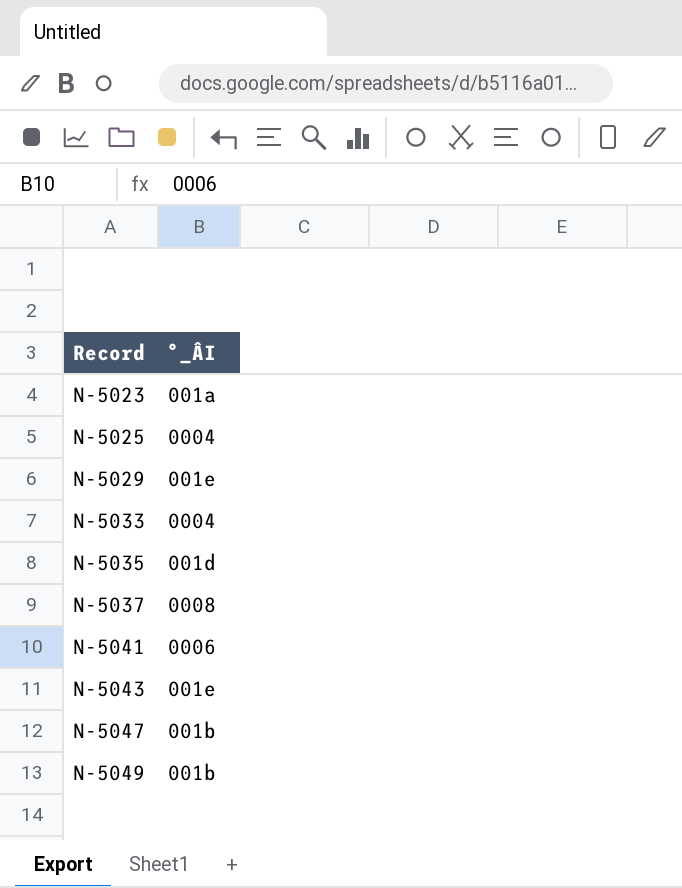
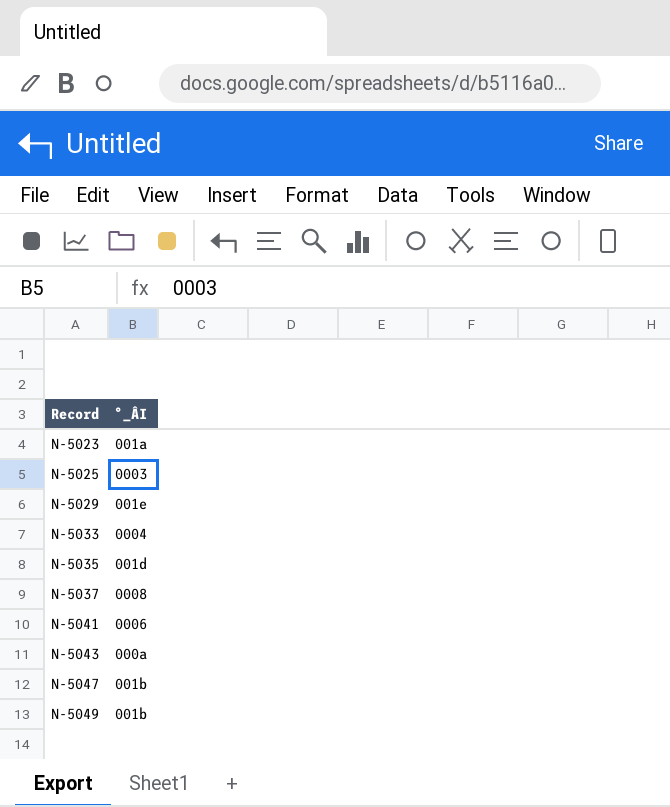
N-5025 | °_ÂI: 0004 -> 0003
N-5043 | °_ÂI: 001e -> 000a

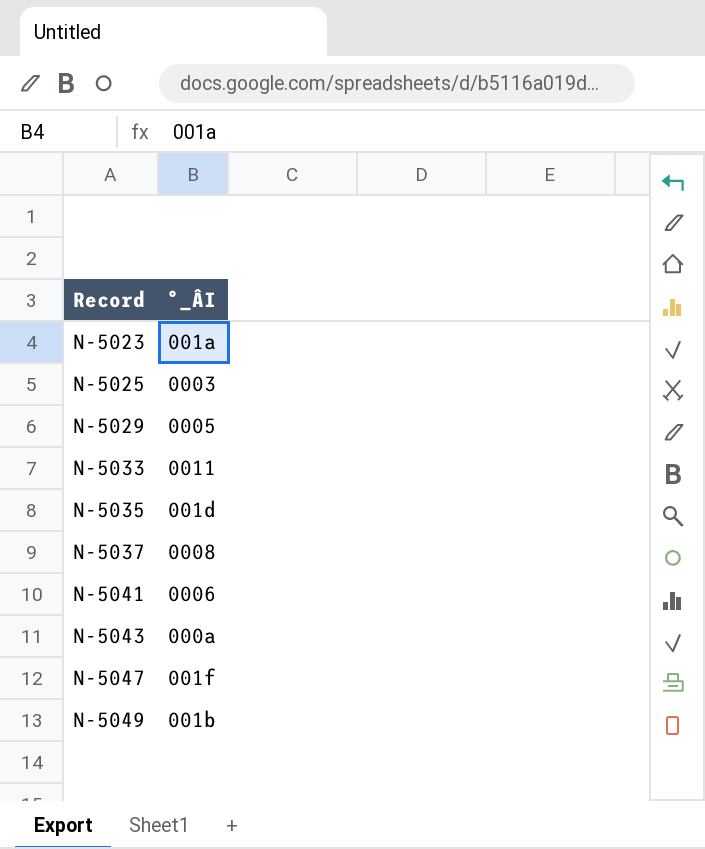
N-5029 | °_ÂI: 001e -> 0005
N-5033 | °_ÂI: 0004 -> 0011
N-5047 | °_ÂI: 001b -> 001f

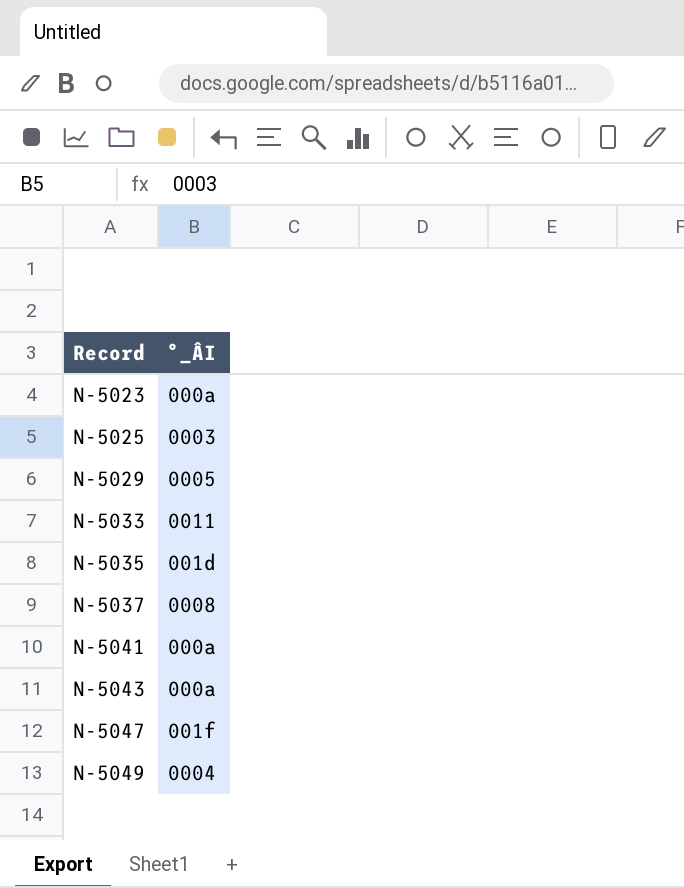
N-5023 | °_ÂI: 001a -> 000a
N-5041 | °_ÂI: 0006 -> 000a
N-5049 | °_ÂI: 001b -> 0004

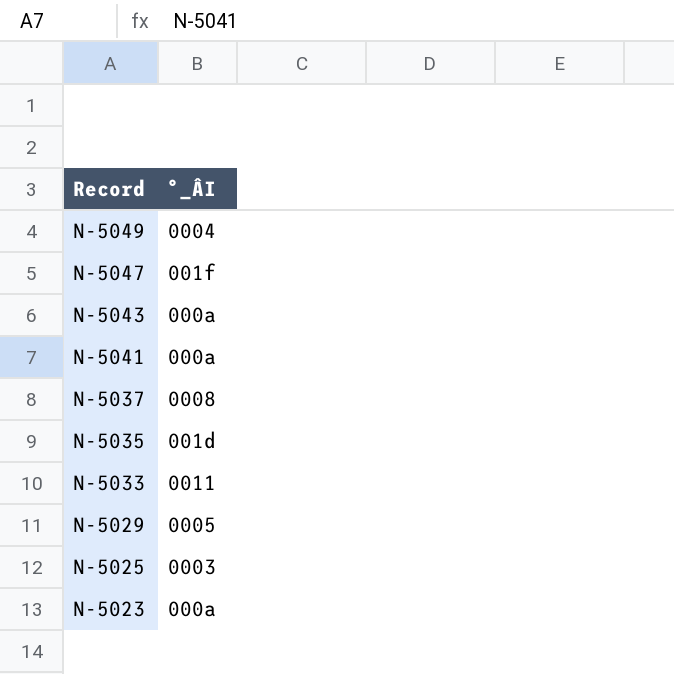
row order: Record ascending -> Record descending

